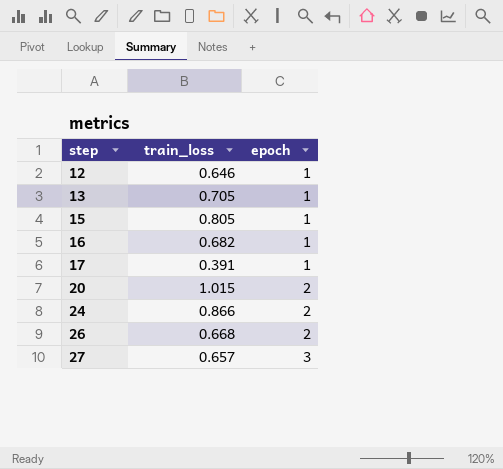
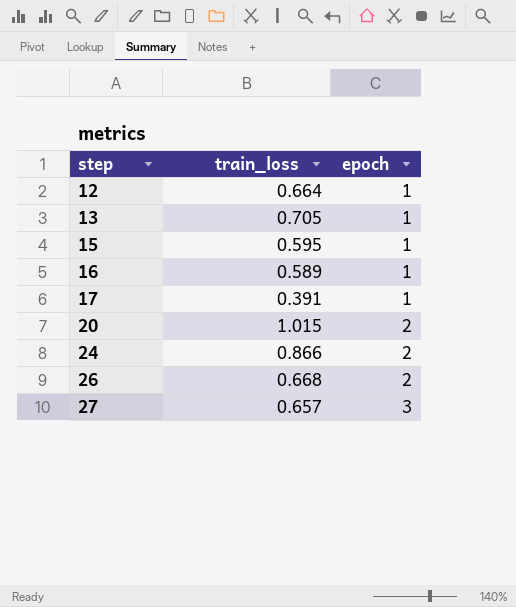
12 | train_loss: 0.646 -> 0.664
15 | train_loss: 0.805 -> 0.595
16 | train_loss: 0.682 -> 0.589

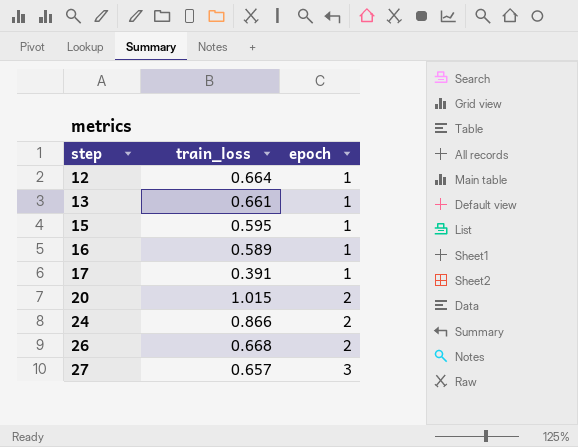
13 | train_loss: 0.705 -> 0.661

